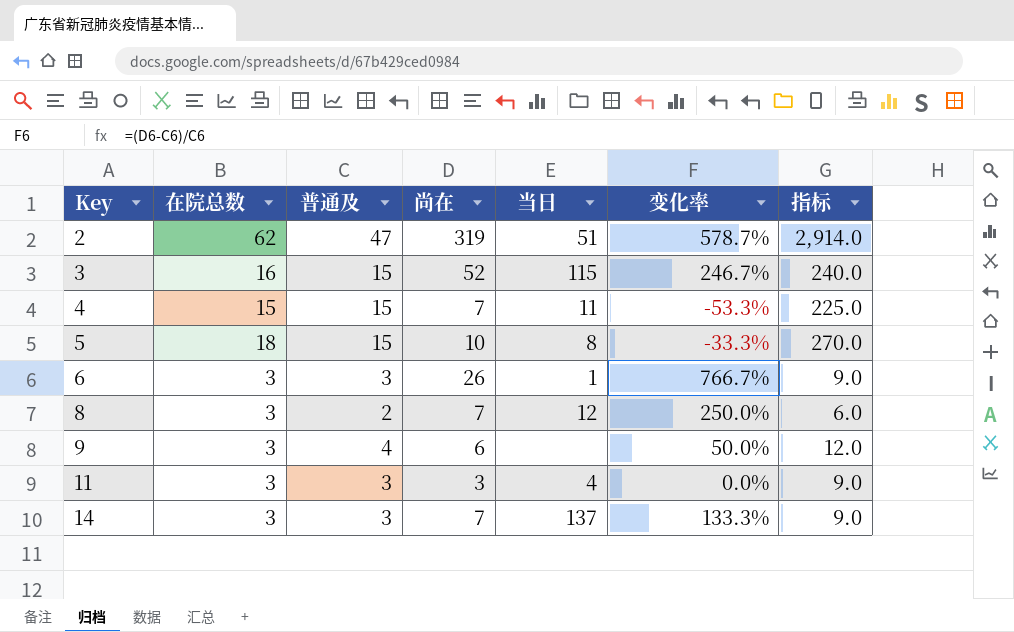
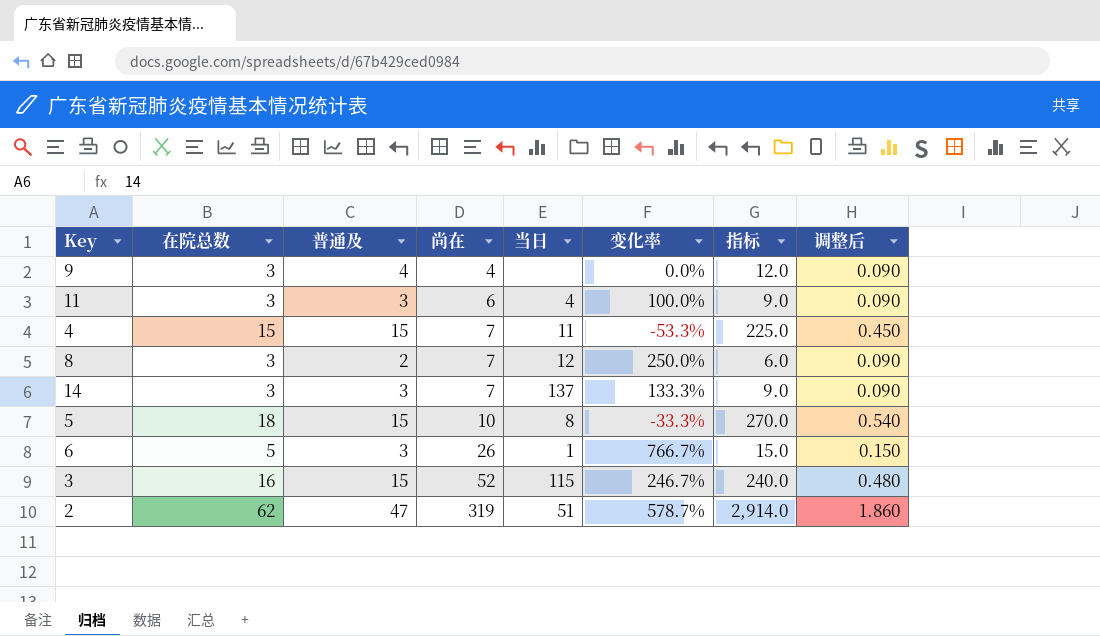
row order: Key ascending -> 尚在 ascending
column 调整后 | formula: none -> [在院总数] * 0.03
9 | 尚在: 6 -> 4
9 | 变化率: 50.0% -> 0.0%
11 | 尚在: 3 -> 6
11 | 变化率: 0.0% -> 100.0%
6 | 在院总数: 3 -> 5
6 | 指标: 9.0 -> 15.0

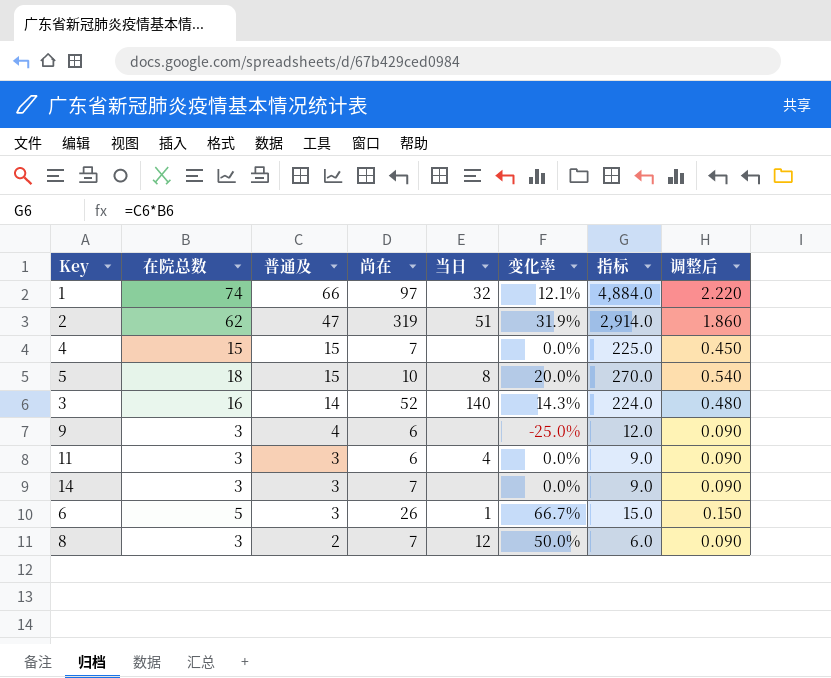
row order: 尚在 ascending -> 普通及 descending
column 变化率 | formula: ([尚在] - [普通及]) / [普通及] -> ([在院总数] - [普通及]) / [普通及]
row 1: none -> 74 | 66 | 97 | 32 | 12.1% | 4,884.0 | 2.220
4 | 当日: 11 -> none
3 | 普通及: 15 -> 14
3 | 当日: 115 -> 140
3 | 指标: 240.0 -> 224.0
9 | 尚在: 4 -> 6
14 | 当日: 137 -> none

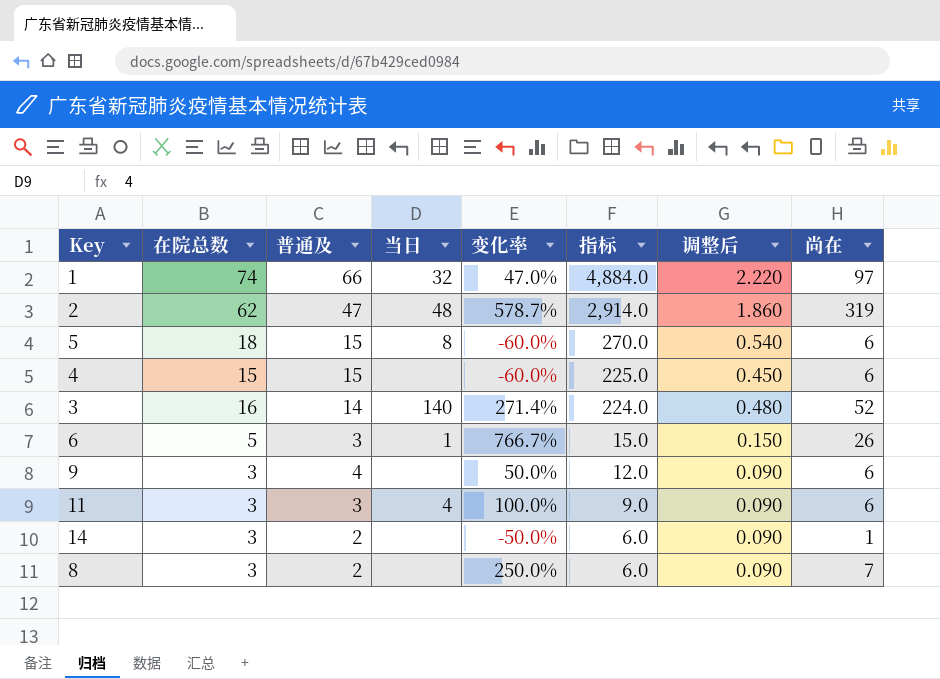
row order: 普通及 descending -> 指标 descending
column 变化率 | formula: ([在院总数] - [普通及]) / [普通及] -> ([尚在] - [普通及]) / [普通及]
column 尚在 | position: 4 -> 8
2 | 当日: 51 -> 48
5 | 尚在: 10 -> 6
4 | 尚在: 7 -> 6
14 | 普通及: 3 -> 2
14 | 指标: 9.0 -> 6.0
14 | 尚在: 7 -> 1
8 | 当日: 12 -> none

